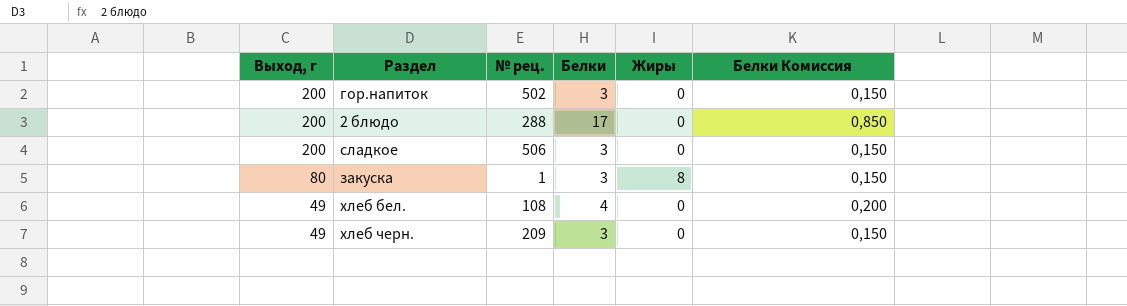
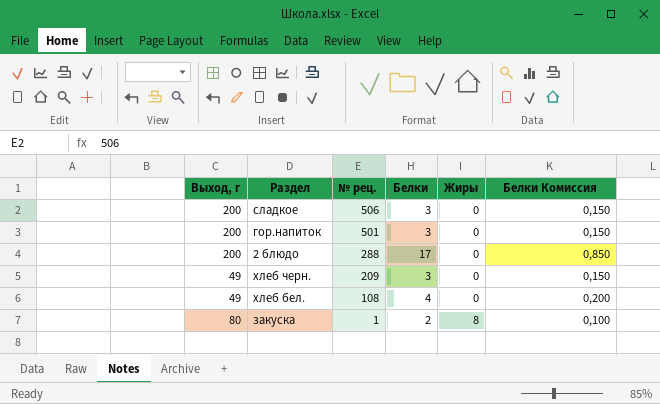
row order: Выход, г descending -> № рец. descending
гор.напиток | № рец.: 502 -> 501
закуска | Белки: 3 -> 2
закуска | Белки Комиссия: 0,150 -> 0,100

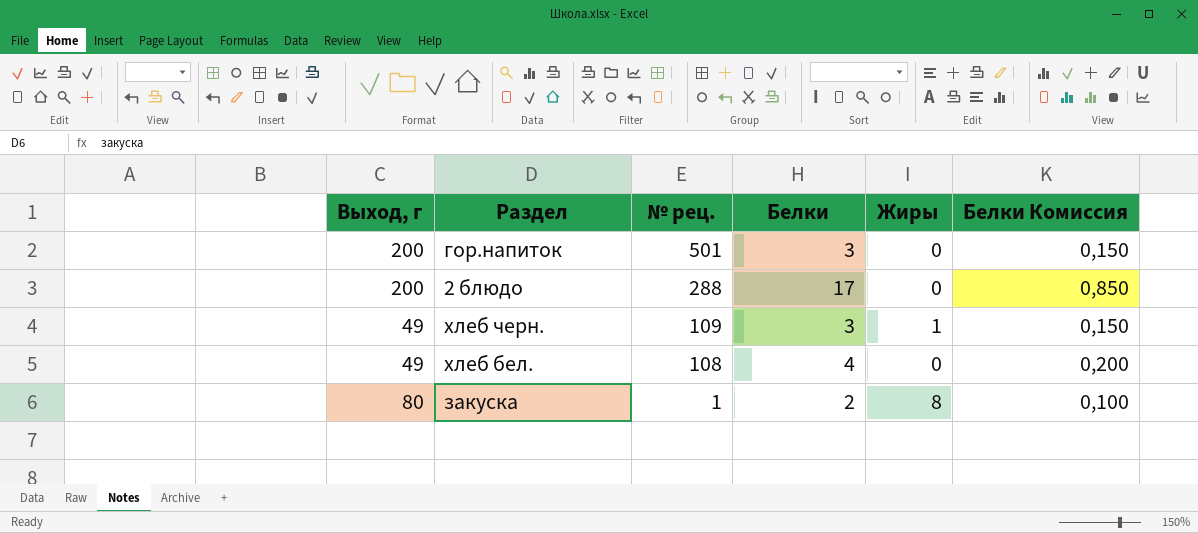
row сладкое: 200 | 506 | 3 | 0 | 0,150 -> none
хлеб черн. | № рец.: 209 -> 109
хлеб черн. | Жиры: 0 -> 1

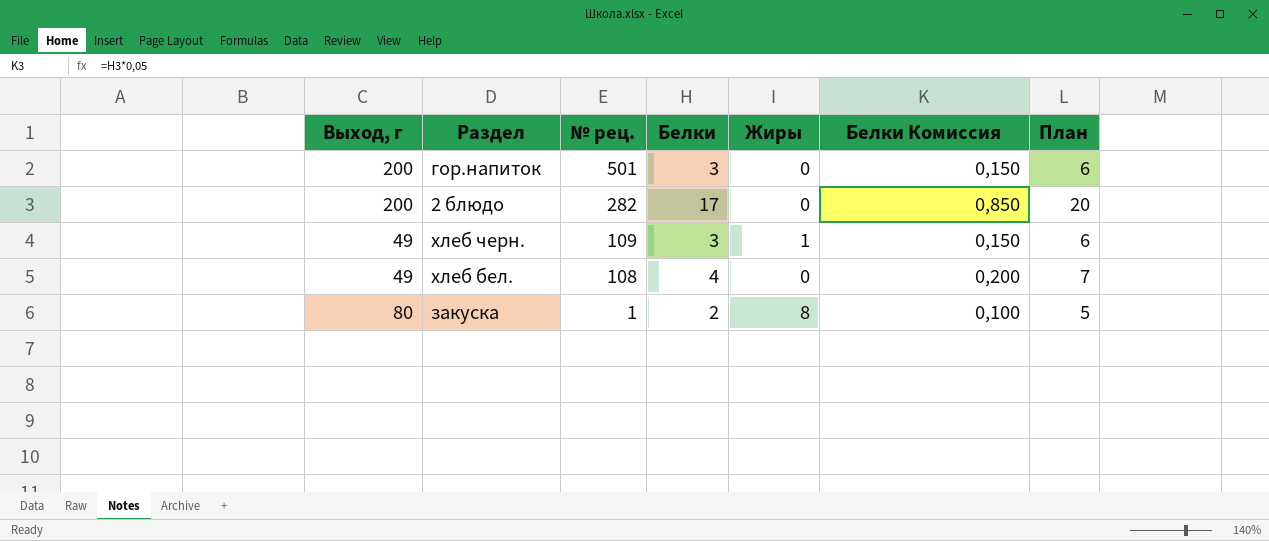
column План | formula: none -> [Белки] + 3
2 блюдо | № рец.: 288 -> 282

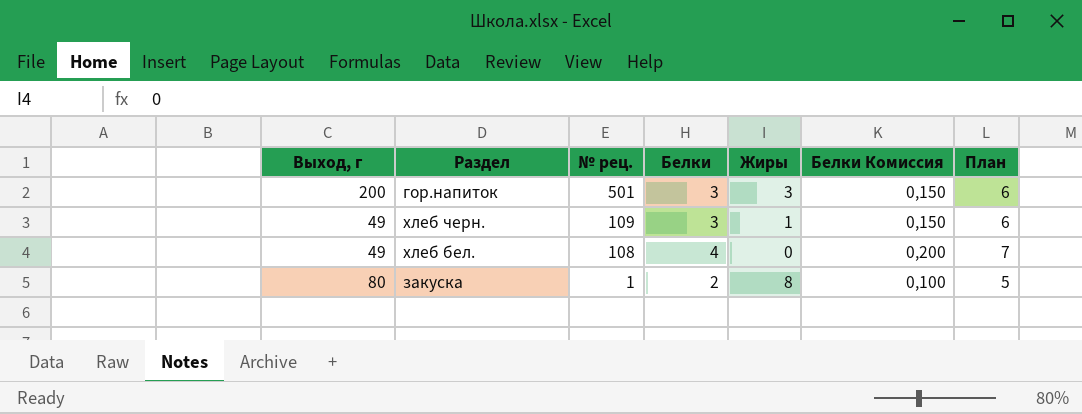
row 2 блюдо: 200 | 282 | 17 | 0 | 0,850 | 20 -> none
гор.напиток | Жиры: 0 -> 3

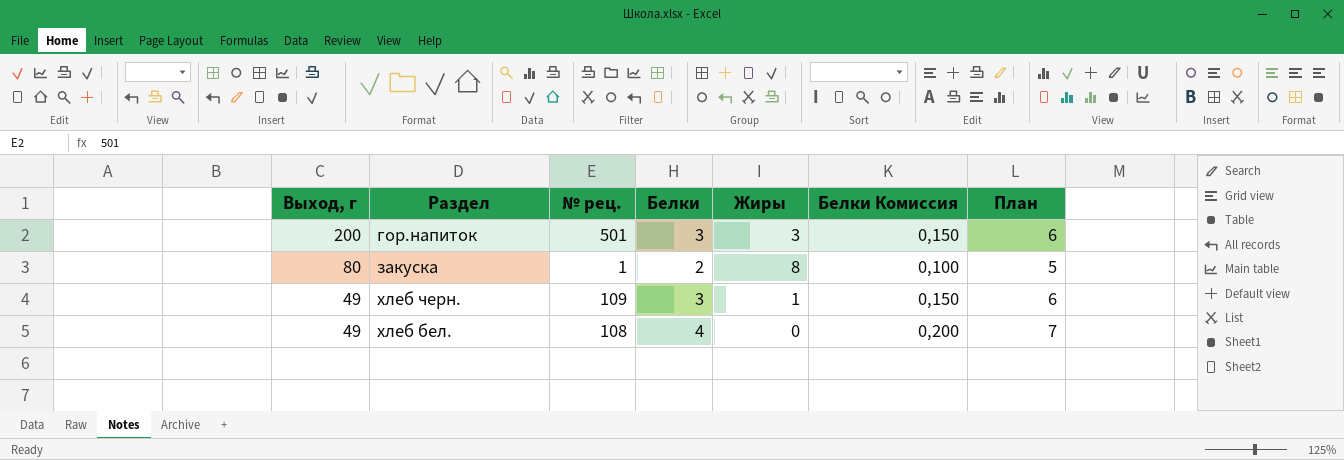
row order: № рец. descending -> Выход, г descending

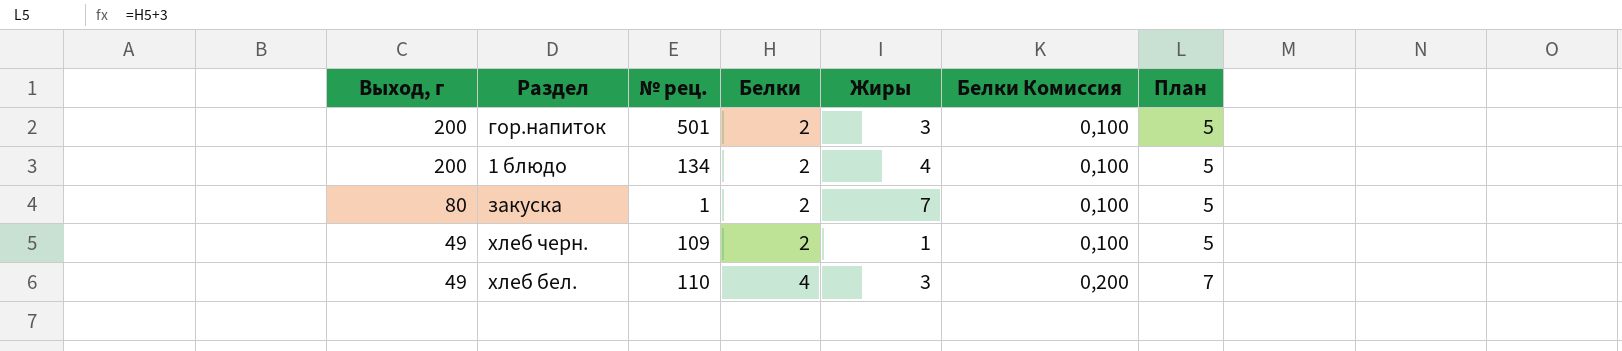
гор.напиток | Белки: 3 -> 2
гор.напиток | Белки Комиссия: 0,150 -> 0,100
гор.напиток | План: 6 -> 5
row 1 блюдо: none -> 200 | 134 | 2 | 4 | 0,100 | 5
закуска | Жиры: 8 -> 7
хлеб черн. | Белки: 3 -> 2
хлеб черн. | Белки Комиссия: 0,150 -> 0,100
хлеб черн. | План: 6 -> 5
хлеб бел. | № рец.: 108 -> 110
хлеб бел. | Жиры: 0 -> 3

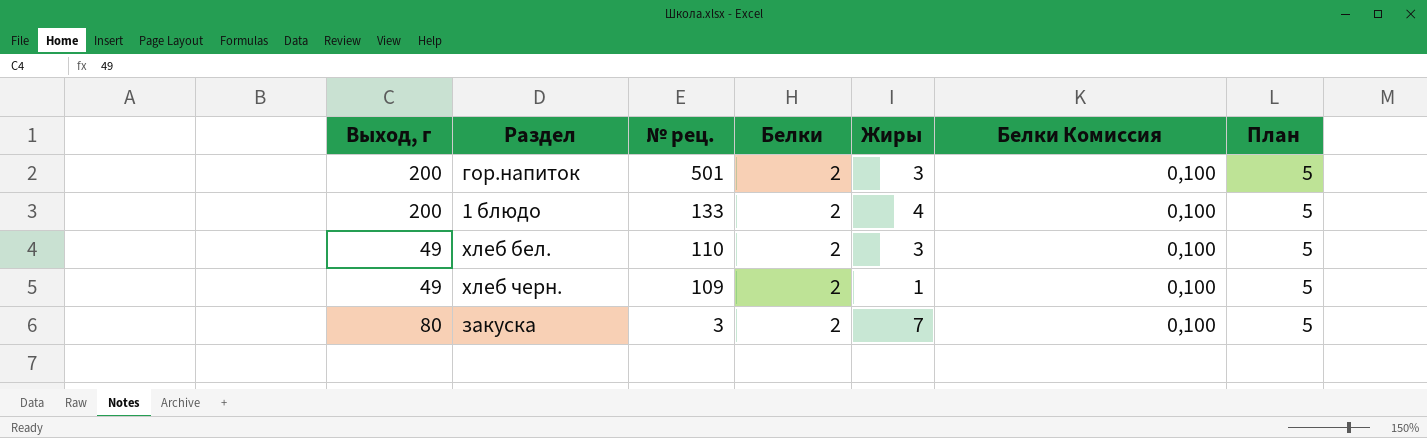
row order: Выход, г descending -> № рец. descending
1 блюдо | № рец.: 134 -> 133
хлеб бел. | Белки: 4 -> 2
хлеб бел. | Белки Комиссия: 0,200 -> 0,100
хлеб бел. | План: 7 -> 5
закуска | № рец.: 1 -> 3

